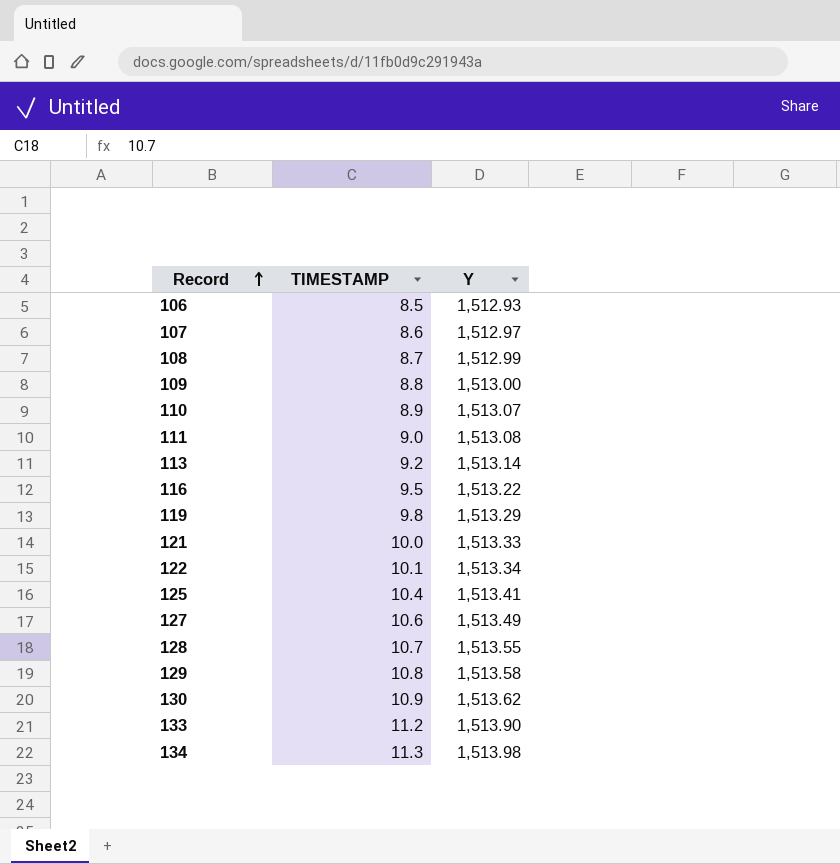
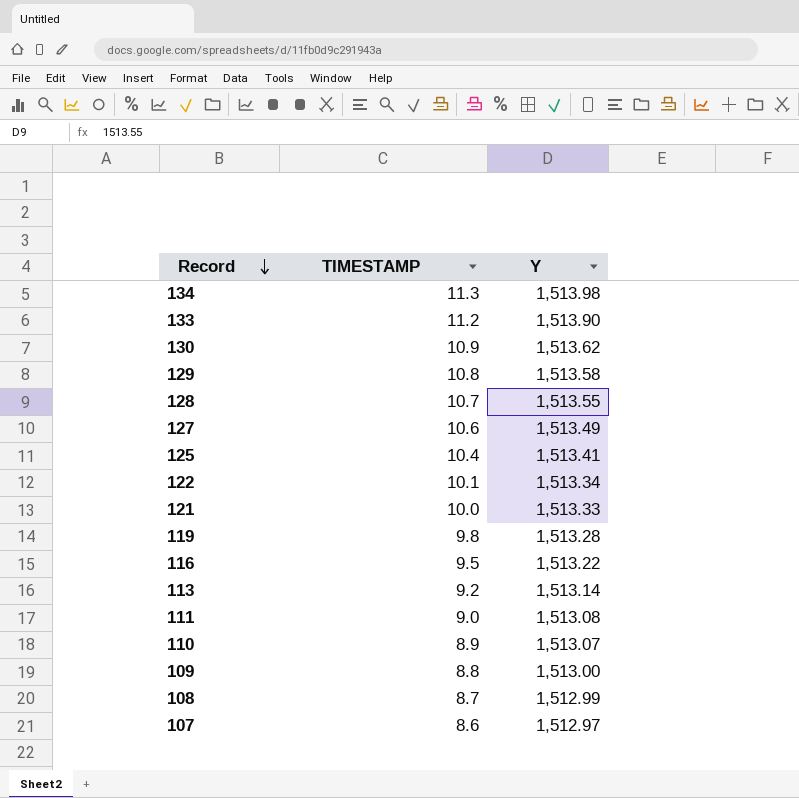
row order: Record ascending -> Record descending
row 106: 8.5 | 1,512.93 -> none
119 | Y: 1,513.29 -> 1,513.28

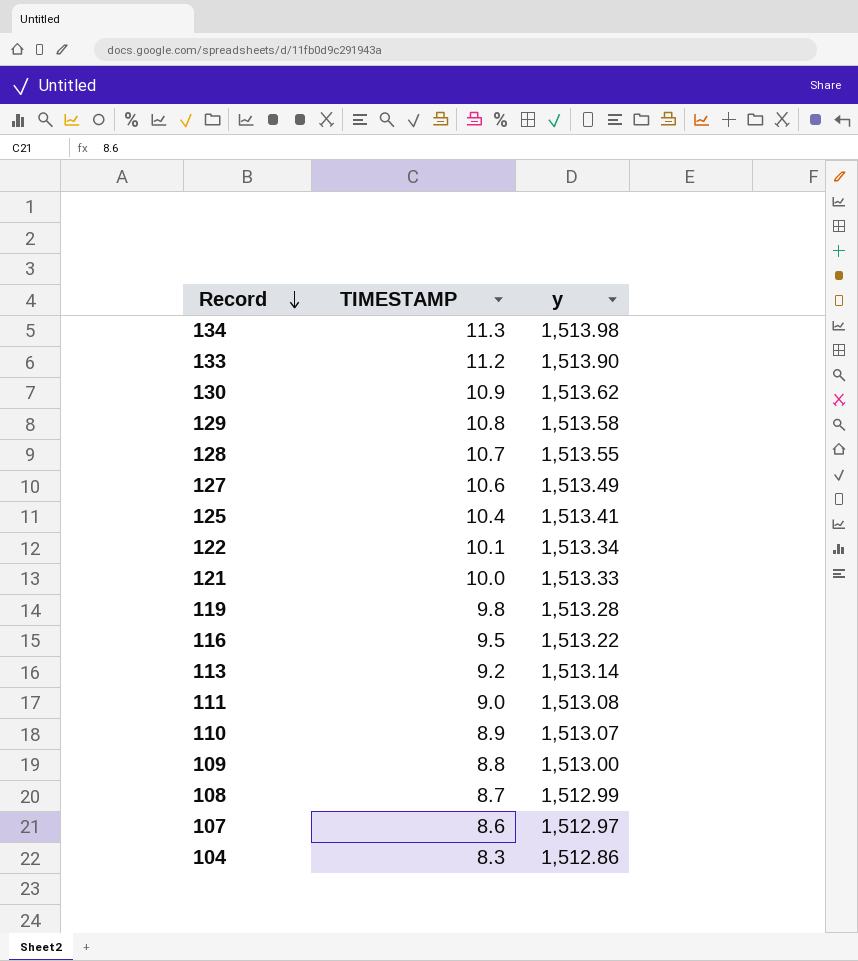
column name: Y -> y
row 104: none -> 8.3 | 1,512.86

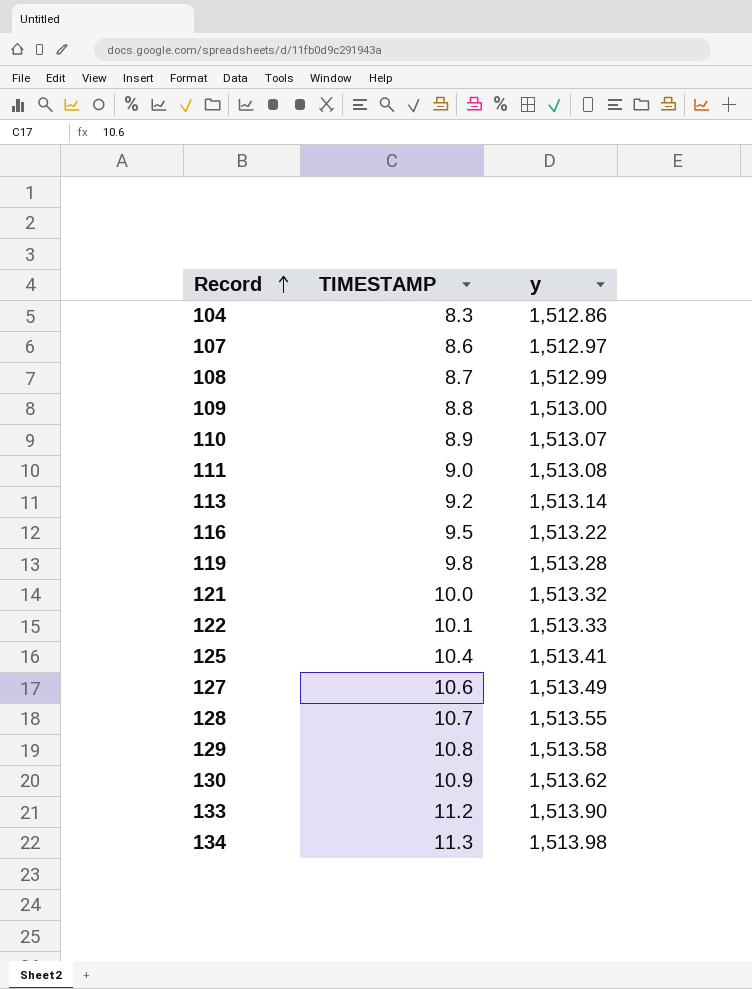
row order: Record descending -> Record ascending
121 | y: 1,513.33 -> 1,513.32
122 | y: 1,513.34 -> 1,513.33

